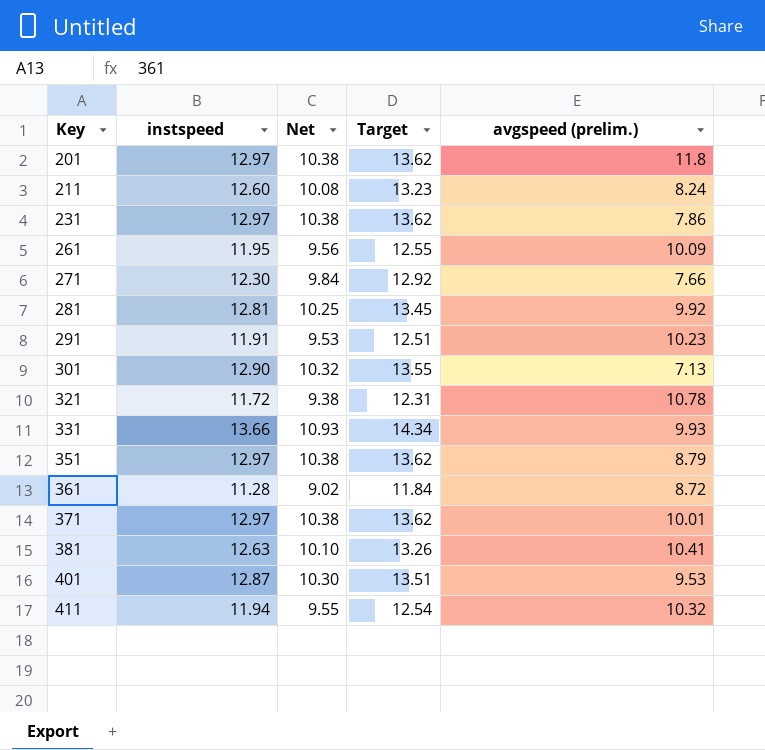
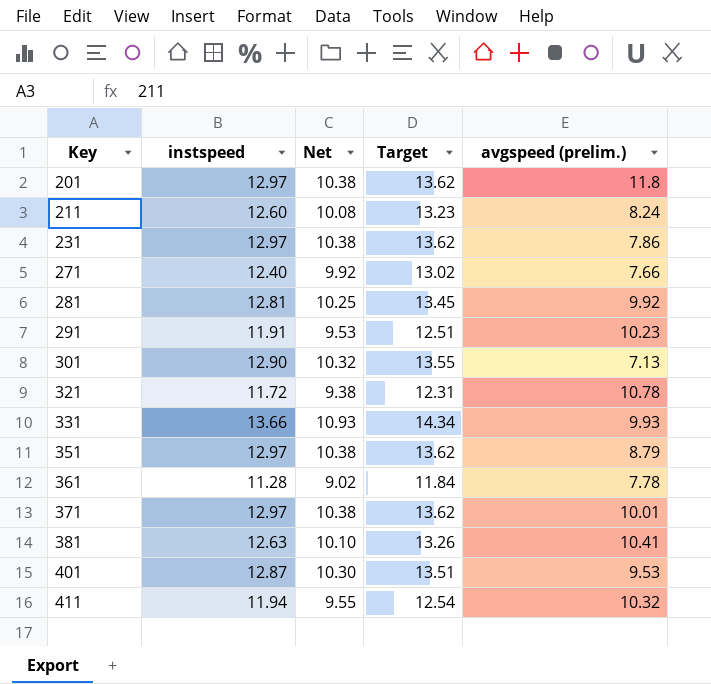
row 261: 11.95 | 9.56 | 12.55 | 10.09 -> none
271 | instspeed: 12.30 -> 12.40
271 | Net: 9.84 -> 9.92
271 | Target: 12.92 -> 13.02
361 | avgspeed (prelim.): 8.72 -> 7.78

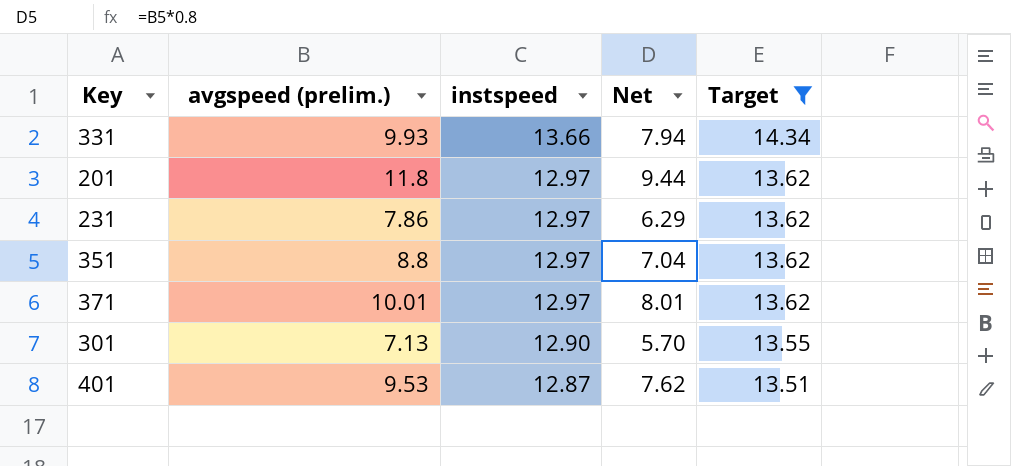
filter: none -> Target >= 13.51
row order: Key ascending -> instspeed descending
column avgspeed (prelim.) | position: 5 -> 2
column Net | formula: [instspeed] * 0.8 -> [avgspeed (prelim.)] * 0.8
351 | avgspeed (prelim.): 8.79 -> 8.8

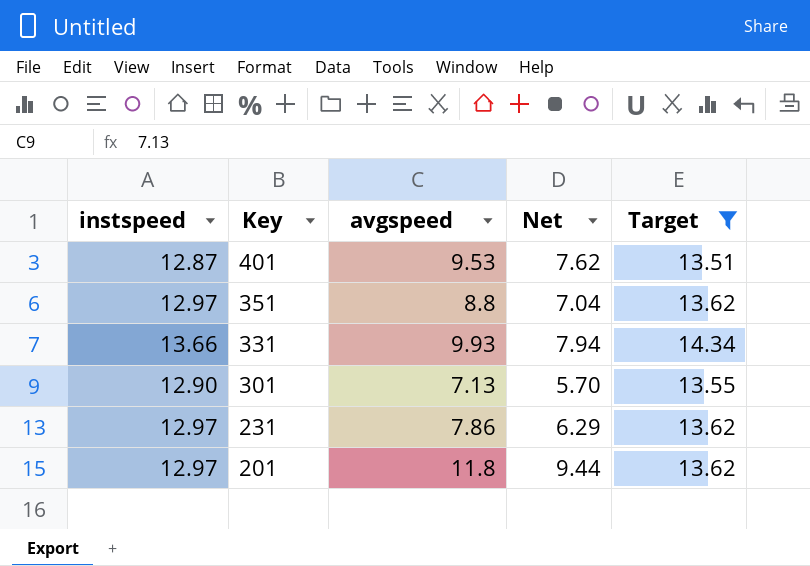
row order: instspeed descending -> Key descending
column instspeed | position: 3 -> 1
column name: avgspeed (prelim.) -> avgspeed
row 371: 10.01 | 12.97 | 8.01 | 13.62 -> none

